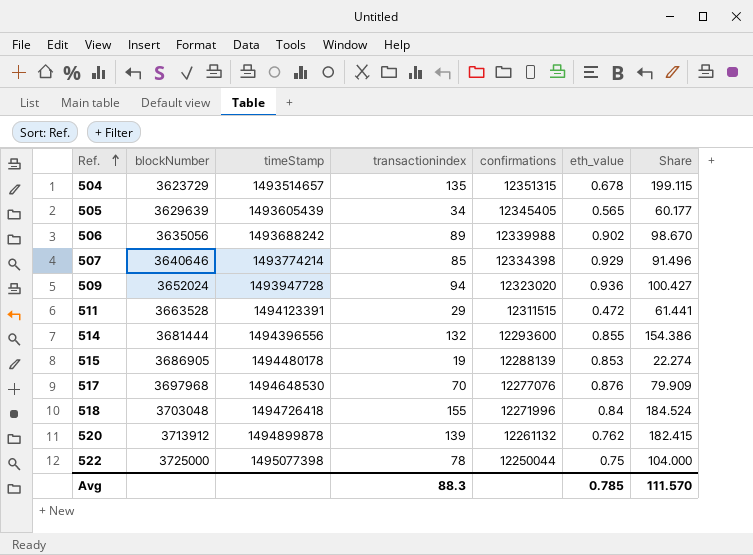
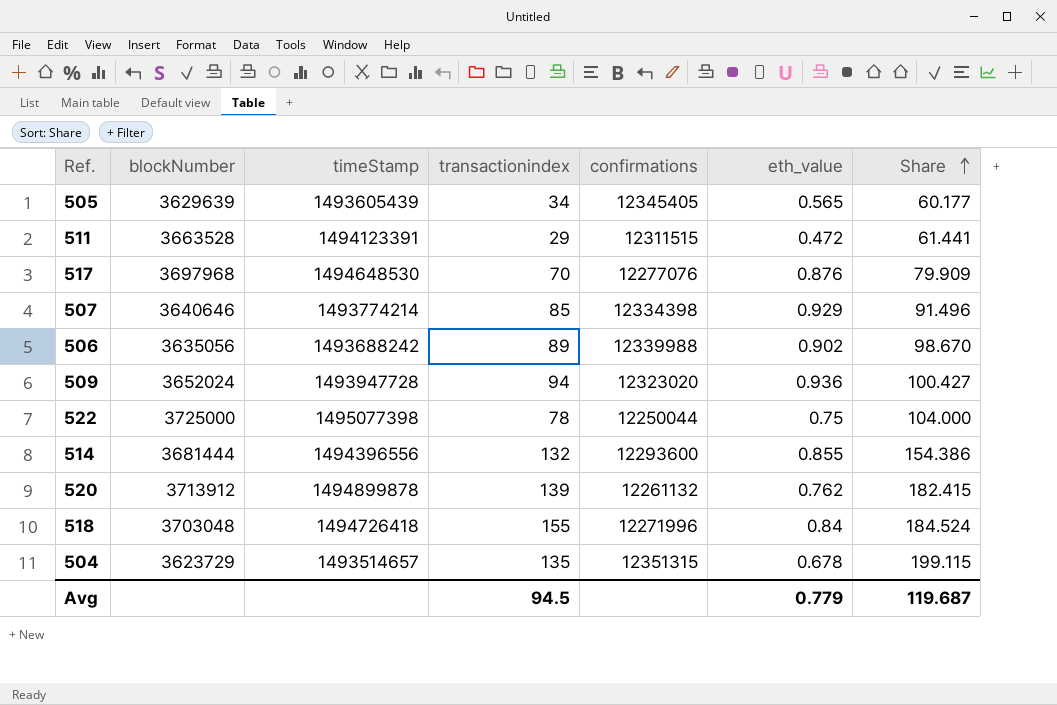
row order: Ref. ascending -> Share ascending
row 515: 3686905 | 1494480178 | 19 | 12288139 | 0.853 | 22.274 -> none
Avg | transactionindex: 88.3 -> 94.5
Avg | eth_value: 0.785 -> 0.779
Avg | Share: 111.570 -> 119.687

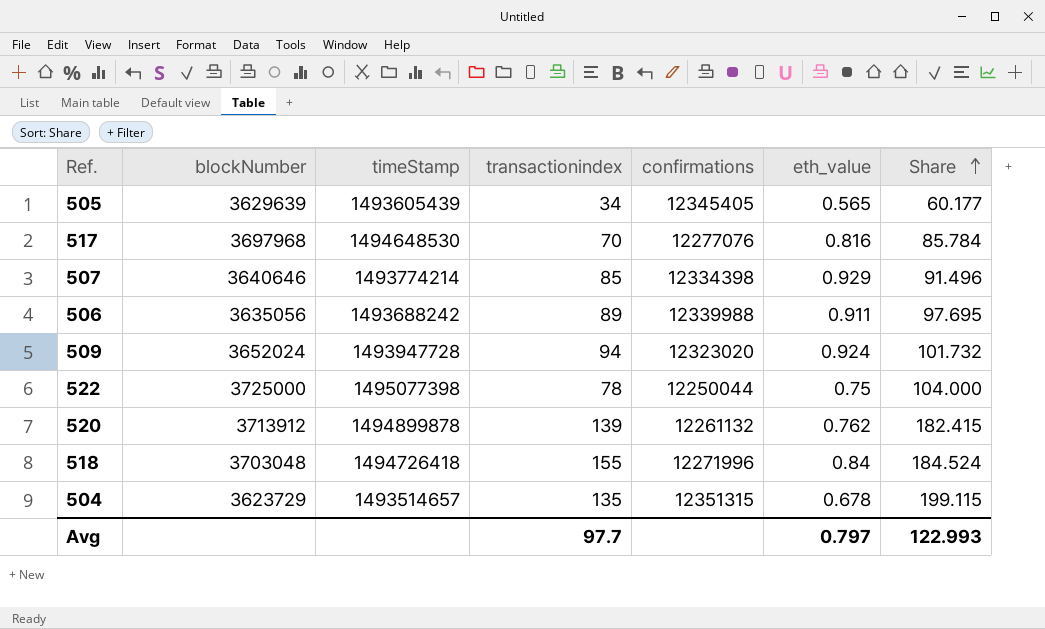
row 511: 3663528 | 1494123391 | 29 | 12311515 | 0.472 | 61.441 -> none
row 514: 3681444 | 1494396556 | 132 | 12293600 | 0.855 | 154.386 -> none
517 | eth_value: 0.876 -> 0.816
517 | Share: 79.909 -> 85.784
506 | eth_value: 0.902 -> 0.911
506 | Share: 98.670 -> 97.695
509 | eth_value: 0.936 -> 0.924
509 | Share: 100.427 -> 101.732
Avg | transactionindex: 94.5 -> 97.7
Avg | eth_value: 0.779 -> 0.797
Avg | Share: 119.687 -> 122.993

